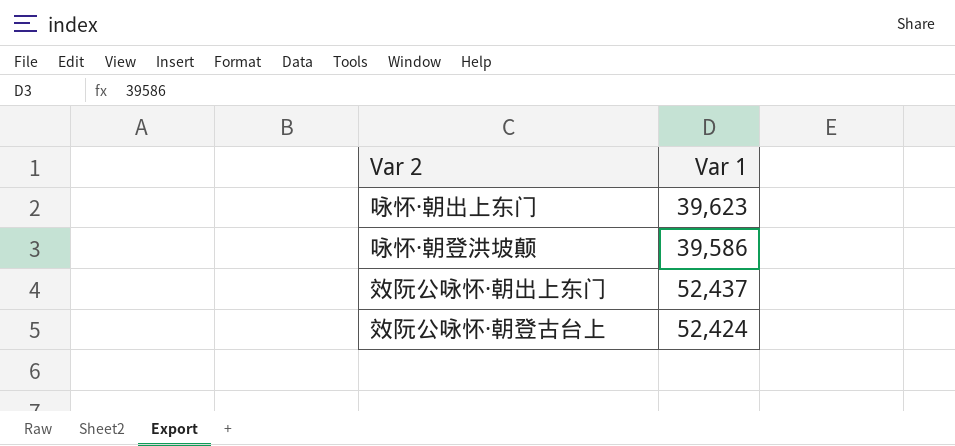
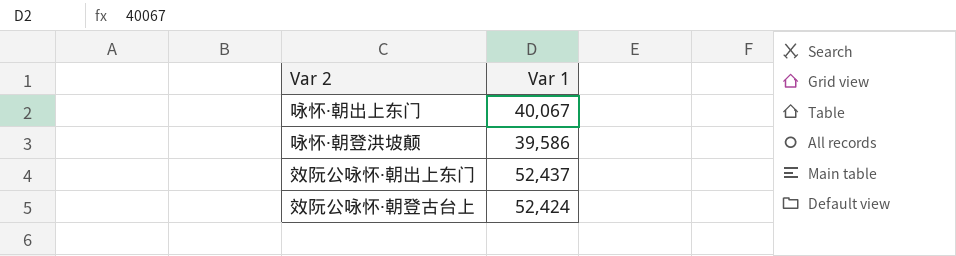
咏怀·朝出上东门 | Var 1: 39,623 -> 40,067

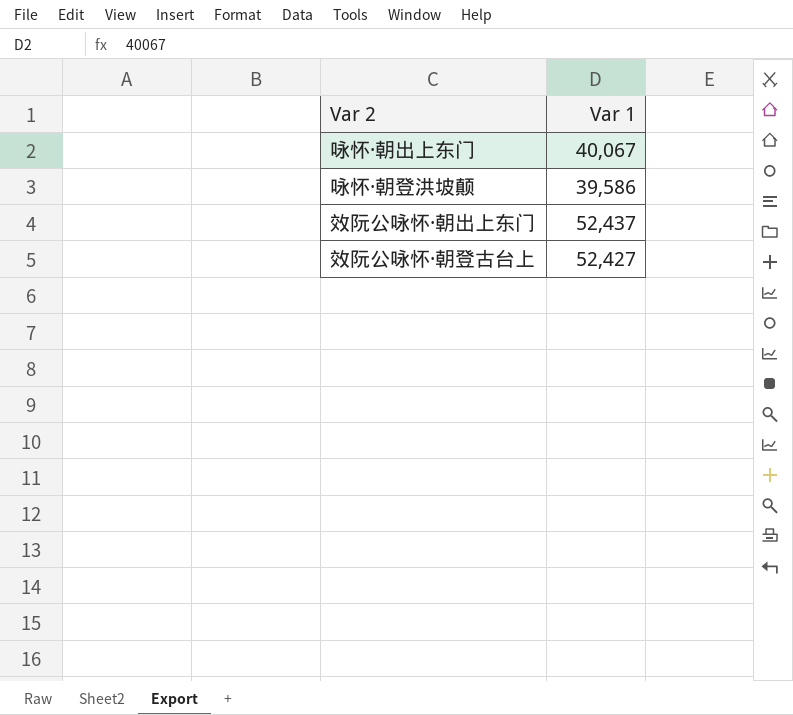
效阮公咏怀·朝登古台上 | Var 1: 52,424 -> 52,427

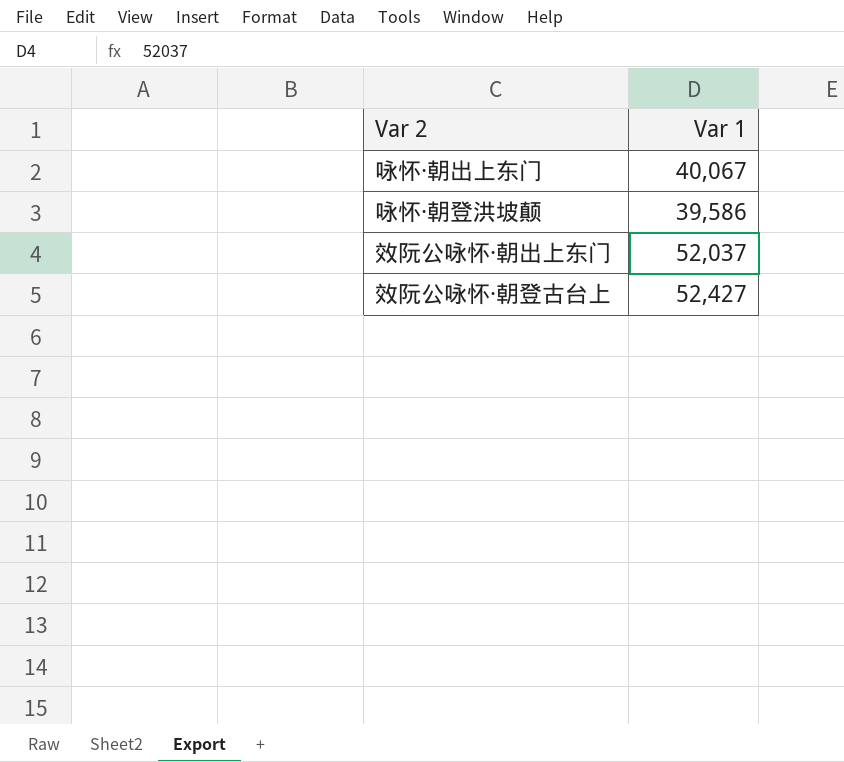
效阮公咏怀·朝出上东门 | Var 1: 52,437 -> 52,037

